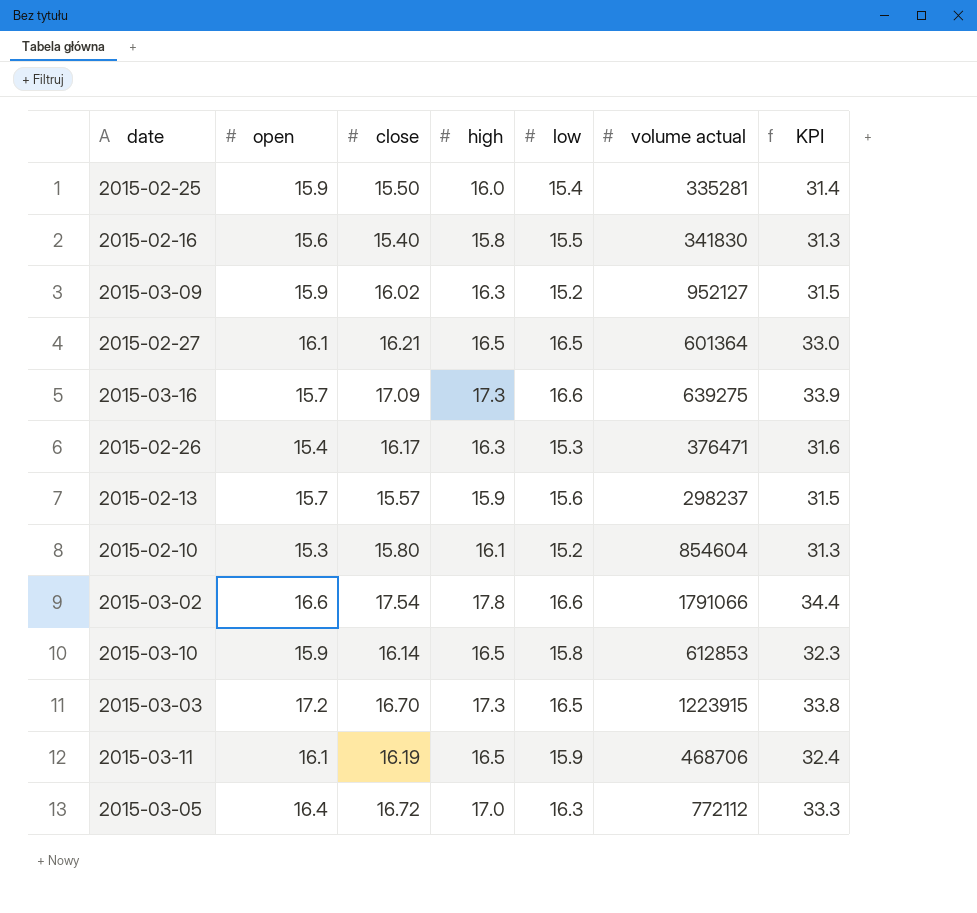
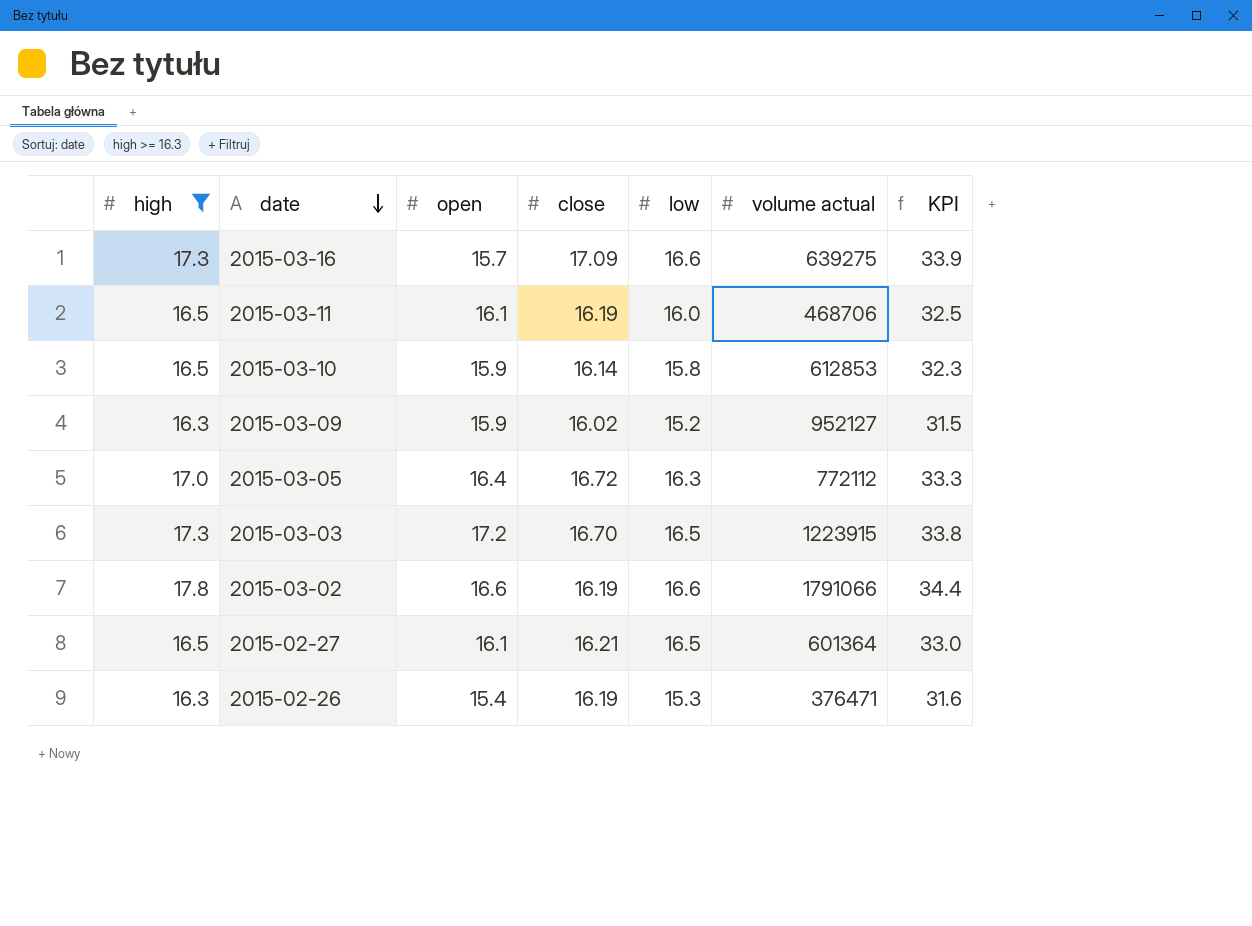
filter: none -> high >= 16.3
row order: none -> date descending
column high | position: 4 -> 1
2015-03-11 | low: 15.9 -> 16.0
2015-03-11 | KPI: 32.4 -> 32.5
2015-03-02 | close: 17.54 -> 16.19
2015-02-26 | close: 16.17 -> 16.19

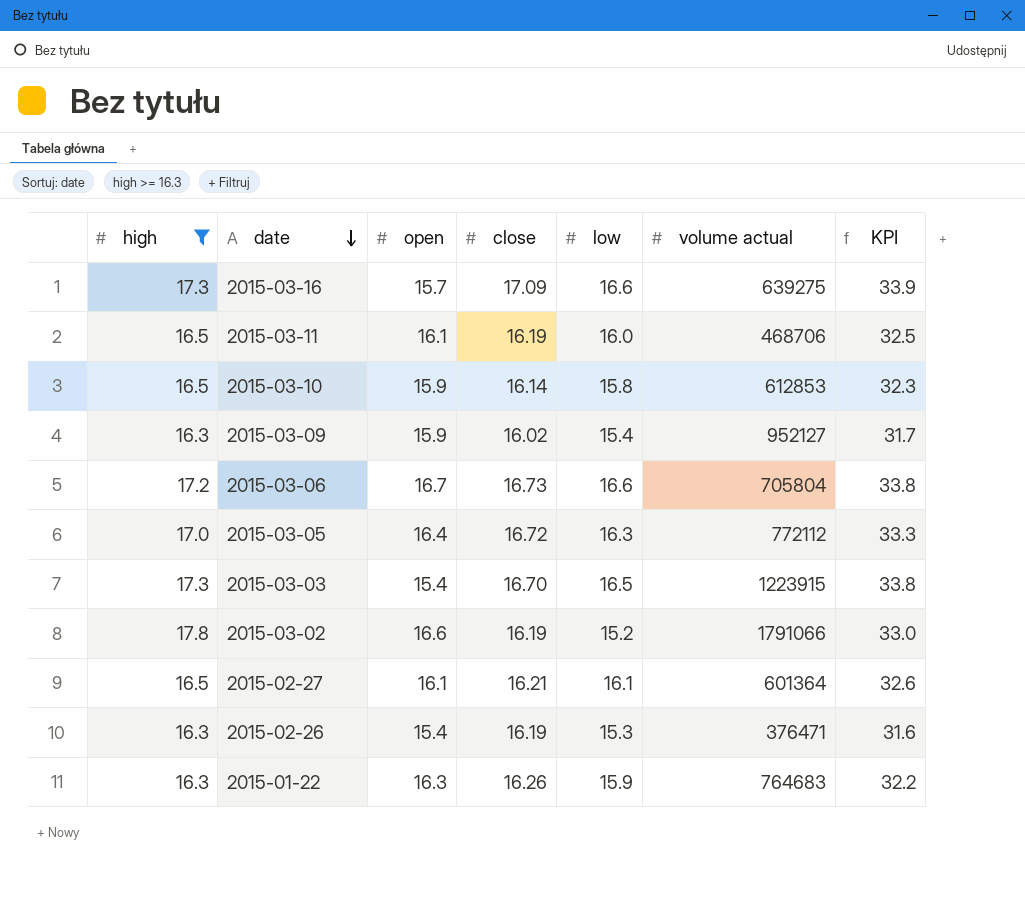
2015-03-09 | low: 15.2 -> 15.4
2015-03-09 | KPI: 31.5 -> 31.7
row 2015-03-06: none -> 17.2 | 16.7 | 16.73 | 16.6 | 705804 | 33.8
2015-03-03 | open: 17.2 -> 15.4
2015-03-02 | low: 16.6 -> 15.2
2015-03-02 | KPI: 34.4 -> 33.0
2015-02-27 | low: 16.5 -> 16.1
2015-02-27 | KPI: 33.0 -> 32.6
row 2015-01-22: none -> 16.3 | 16.3 | 16.26 | 15.9 | 764683 | 32.2

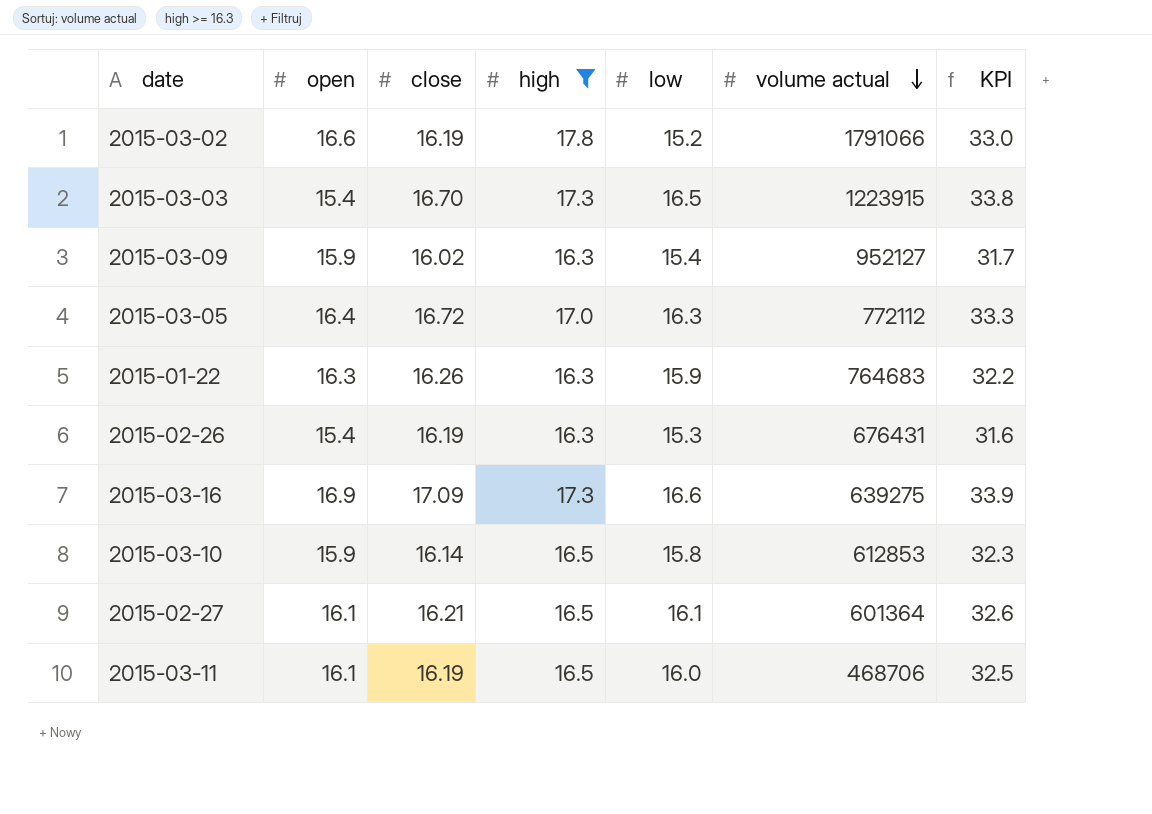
row order: date descending -> volume actual descending
column high | position: 1 -> 4
row 2015-03-06: 17.2 | 16.7 | 16.73 | 16.6 | 705804 | 33.8 -> none
2015-02-26 | volume actual: 376471 -> 676431
2015-03-16 | open: 15.7 -> 16.9

